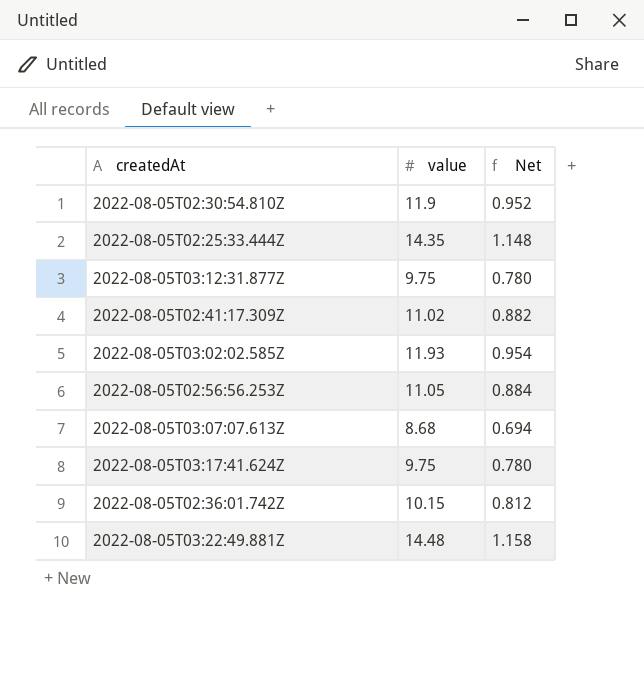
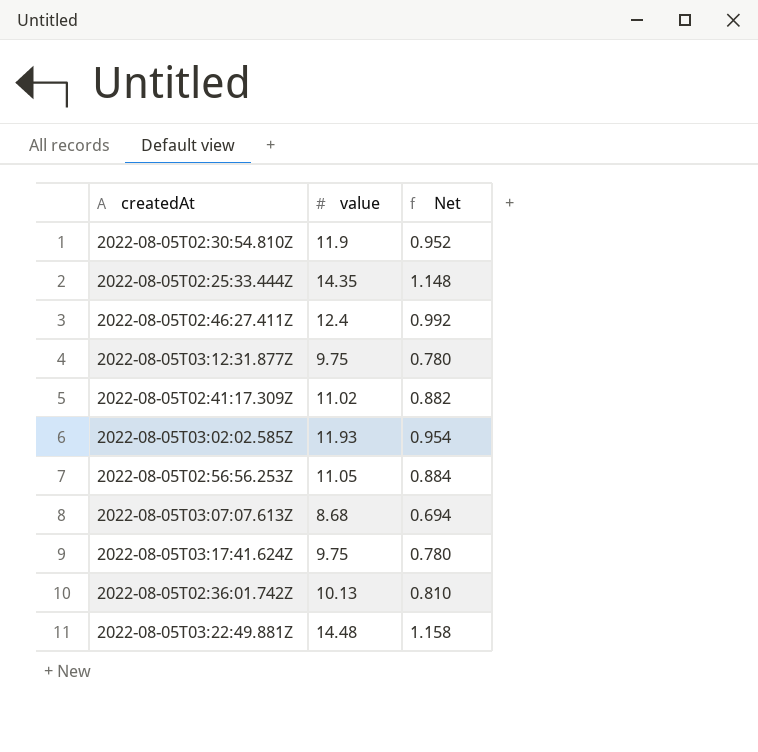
row 2022-08-05T02:46:27.411Z: none -> 12.4 | 0.992
2022-08-05T02:36:01.742Z | value: 10.15 -> 10.13
2022-08-05T02:36:01.742Z | Net: 0.812 -> 0.810

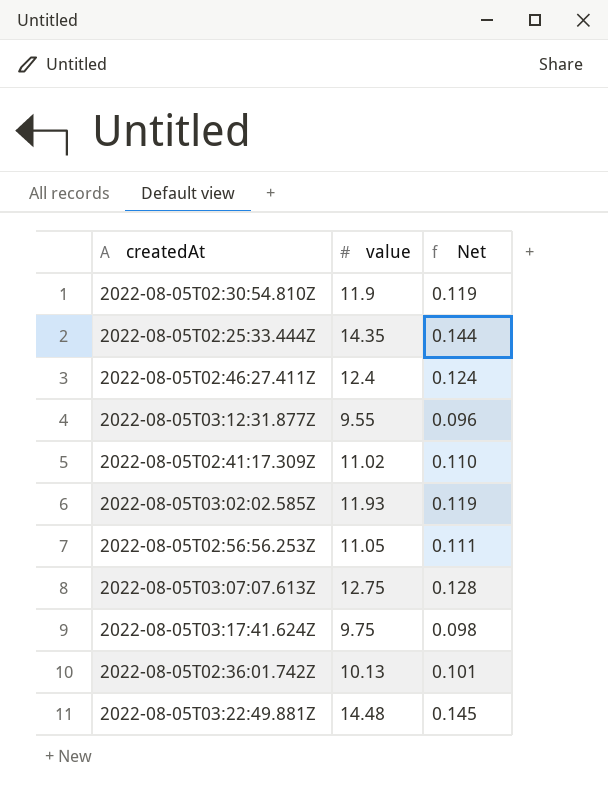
column Net | formula: [value] * 0.08 -> [value] * 0.01
2022-08-05T03:12:31.877Z | value: 9.75 -> 9.55
2022-08-05T03:07:07.613Z | value: 8.68 -> 12.75

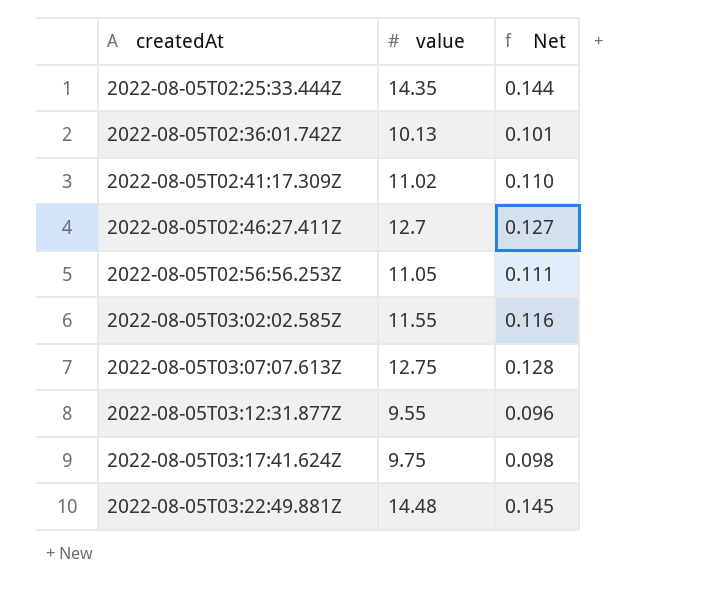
row order: none -> createdAt ascending
row 2022-08-05T02:30:54.810Z: 11.9 | 0.119 -> none
2022-08-05T02:46:27.411Z | value: 12.4 -> 12.7
2022-08-05T02:46:27.411Z | Net: 0.124 -> 0.127
2022-08-05T03:02:02.585Z | value: 11.93 -> 11.55
2022-08-05T03:02:02.585Z | Net: 0.119 -> 0.116

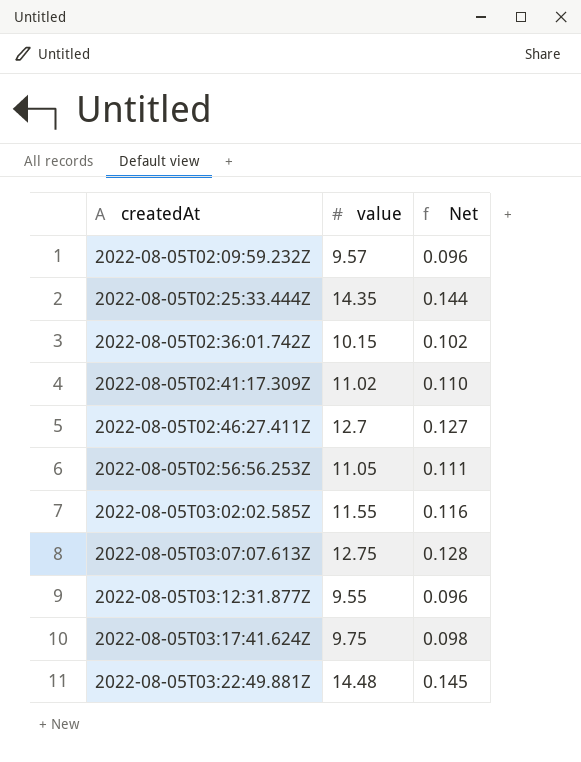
row 2022-08-05T02:09:59.232Z: none -> 9.57 | 0.096
2022-08-05T02:36:01.742Z | value: 10.13 -> 10.15
2022-08-05T02:36:01.742Z | Net: 0.101 -> 0.102

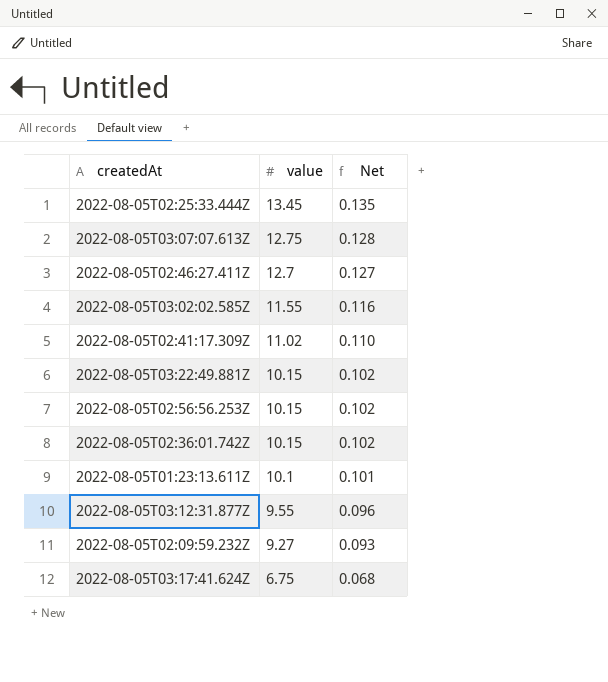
row order: createdAt ascending -> value descending
2022-08-05T02:25:33.444Z | value: 14.35 -> 13.45
2022-08-05T02:25:33.444Z | Net: 0.144 -> 0.135
2022-08-05T03:22:49.881Z | value: 14.48 -> 10.15
2022-08-05T03:22:49.881Z | Net: 0.145 -> 0.102
2022-08-05T02:56:56.253Z | value: 11.05 -> 10.15
2022-08-05T02:56:56.253Z | Net: 0.111 -> 0.102
row 2022-08-05T01:23:13.611Z: none -> 10.1 | 0.101
2022-08-05T02:09:59.232Z | value: 9.57 -> 9.27
2022-08-05T02:09:59.232Z | Net: 0.096 -> 0.093
2022-08-05T03:17:41.624Z | value: 9.75 -> 6.75
2022-08-05T03:17:41.624Z | Net: 0.098 -> 0.068

